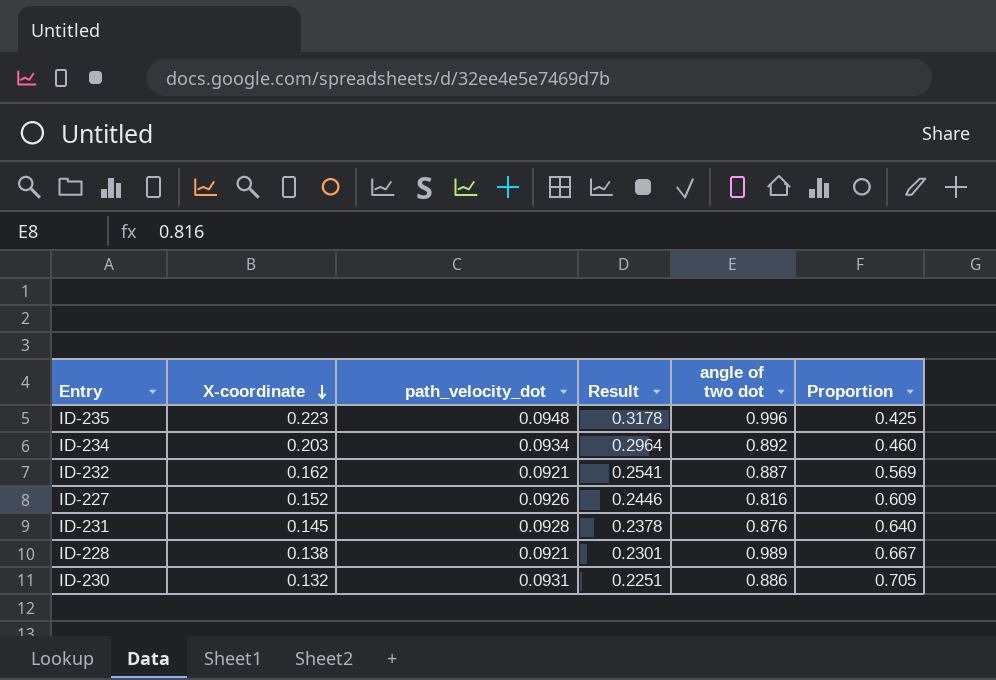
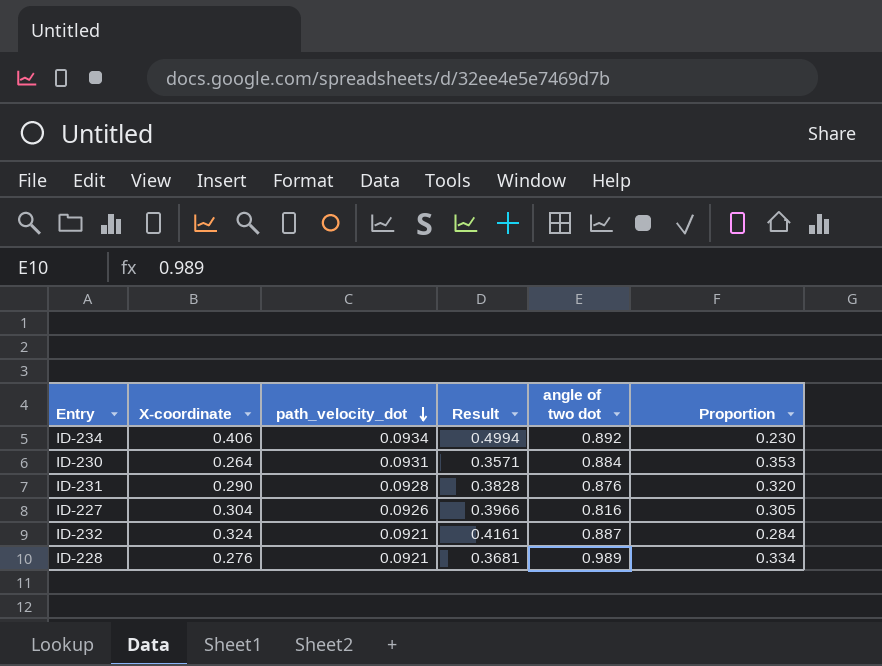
row order: X-coordinate descending -> path_velocity_dot descending
row ID-235: 0.223 | 0.0948 | 0.3178 | 0.996 | 0.425 -> none
ID-234 | X-coordinate: 0.203 -> 0.406
ID-234 | Result: 0.2964 -> 0.4994
ID-234 | Proportion: 0.460 -> 0.230
ID-230 | X-coordinate: 0.132 -> 0.264
ID-230 | Result: 0.2251 -> 0.3571
ID-230 | angle of two dot: 0.886 -> 0.884
ID-230 | Proportion: 0.705 -> 0.353
ID-231 | X-coordinate: 0.145 -> 0.290
ID-231 | Result: 0.2378 -> 0.3828
ID-231 | Proportion: 0.640 -> 0.320
ID-227 | X-coordinate: 0.152 -> 0.304
ID-227 | Result: 0.2446 -> 0.3966
ID-227 | Proportion: 0.609 -> 0.305
ID-232 | X-coordinate: 0.162 -> 0.324
ID-232 | Result: 0.2541 -> 0.4161
ID-232 | Proportion: 0.569 -> 0.284
ID-228 | X-coordinate: 0.138 -> 0.276
ID-228 | Result: 0.2301 -> 0.3681
ID-228 | Proportion: 0.667 -> 0.334

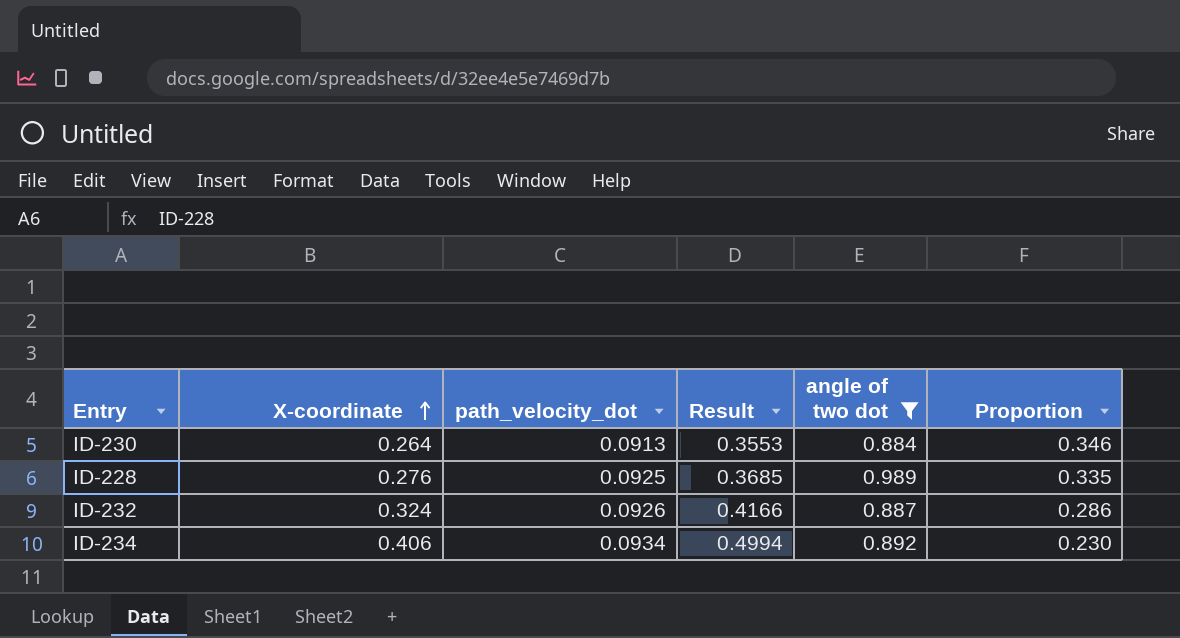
filter: none -> angle of two dot >= 0.884
row order: path_velocity_dot descending -> X-coordinate ascending
ID-230 | path_velocity_dot: 0.0931 -> 0.0913
ID-230 | Result: 0.3571 -> 0.3553
ID-230 | Proportion: 0.353 -> 0.346
ID-228 | path_velocity_dot: 0.0921 -> 0.0925
ID-228 | Result: 0.3681 -> 0.3685
ID-228 | Proportion: 0.334 -> 0.335
ID-232 | path_velocity_dot: 0.0921 -> 0.0926
ID-232 | Result: 0.4161 -> 0.4166
ID-232 | Proportion: 0.284 -> 0.286

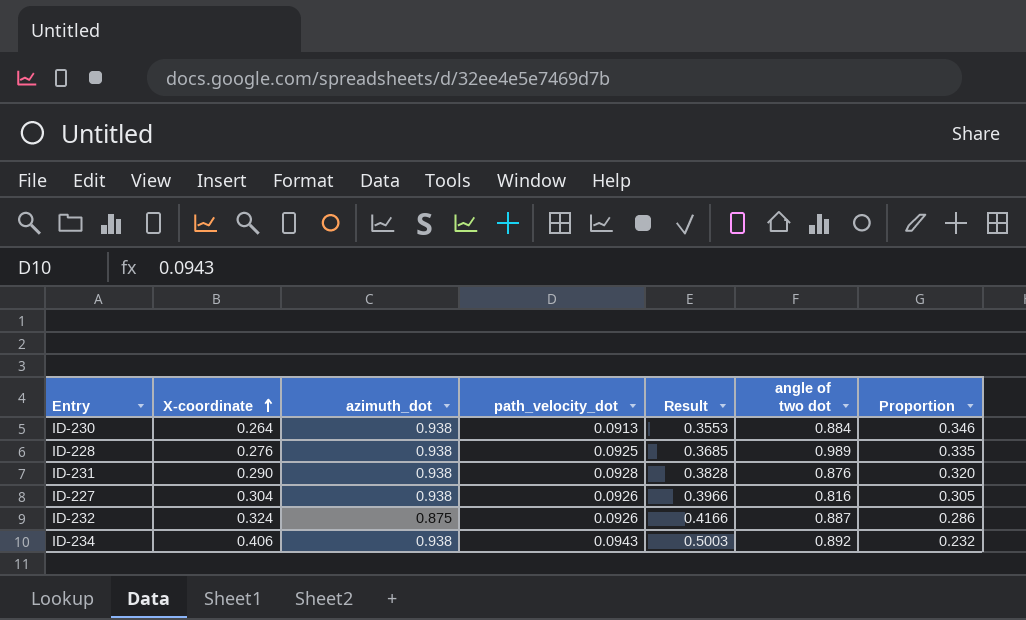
filter: angle of two dot >= 0.884 -> none
column azimuth_dot | position: none -> 3
ID-234 | path_velocity_dot: 0.0934 -> 0.0943
ID-234 | Result: 0.4994 -> 0.5003
ID-234 | Proportion: 0.230 -> 0.232

